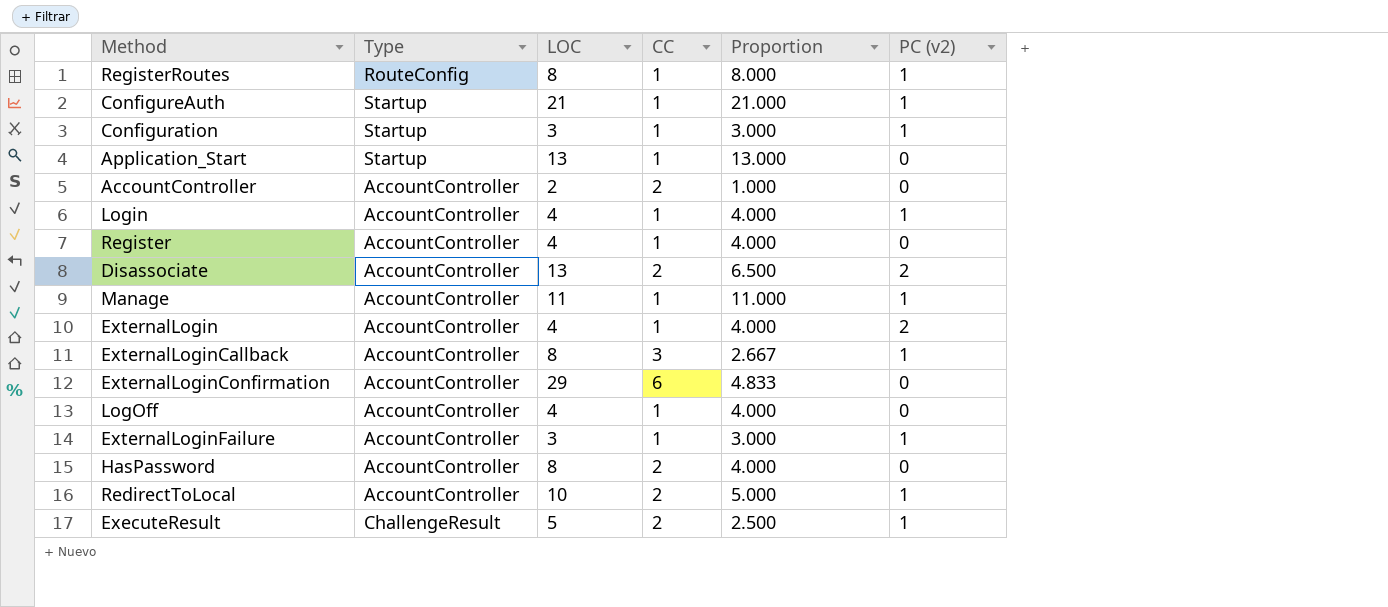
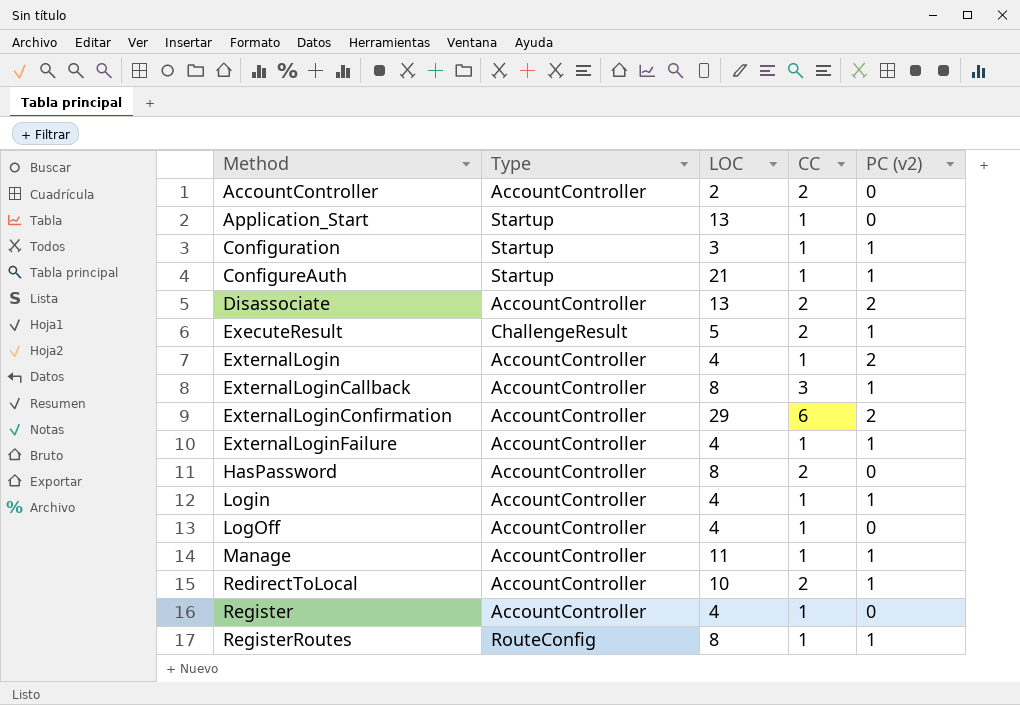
row order: none -> Method ascending
column Proportion | formula: [LOC] / [CC] -> none
ExternalLoginConfirmation | PC (v2): 0 -> 2
ExternalLoginFailure | LOC: 3 -> 4

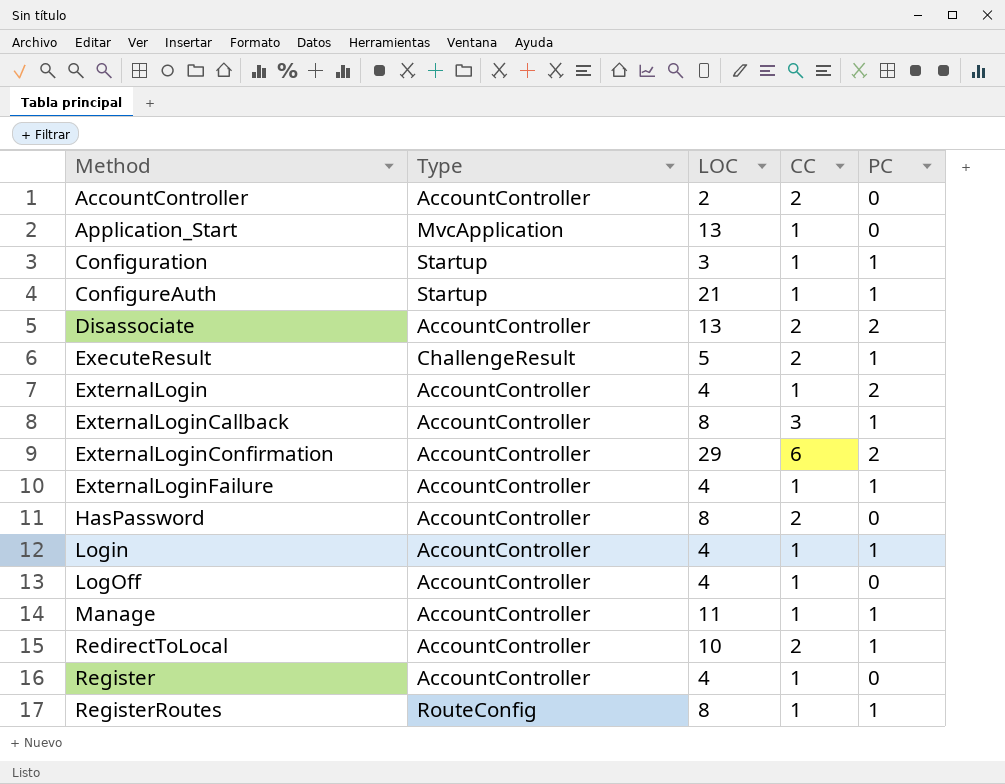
column name: PC (v2) -> PC
Application_Start | Type: Startup -> MvcApplication

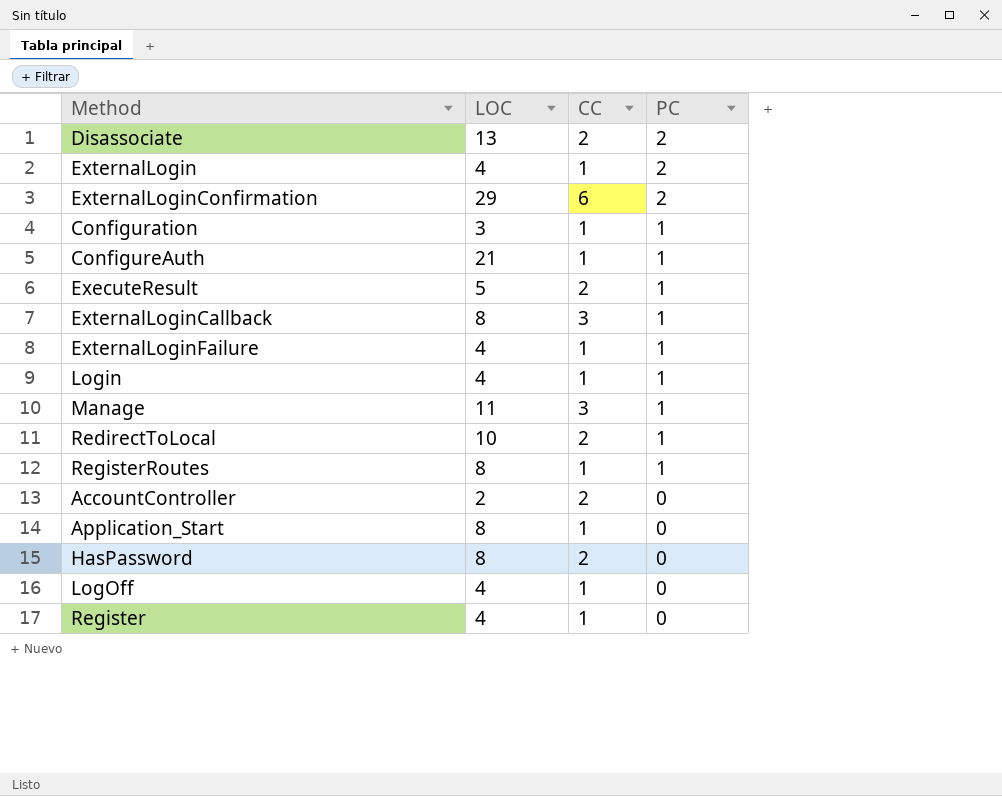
row order: Method ascending -> PC descending
column Type | position: 2 -> none
Manage | CC: 1 -> 3
Application_Start | LOC: 13 -> 8

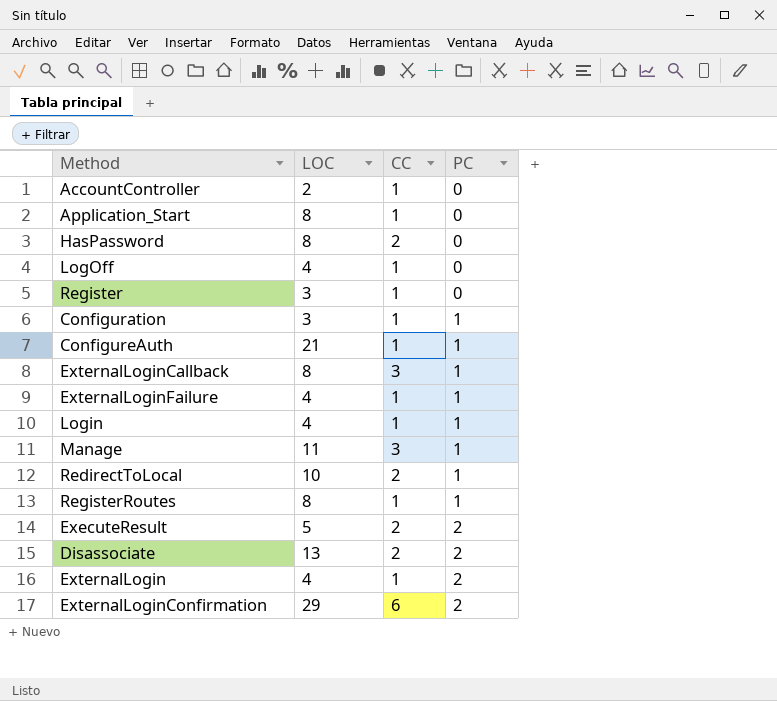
row order: PC descending -> PC ascending
AccountController | CC: 2 -> 1
Register | LOC: 4 -> 3
ExecuteResult | PC: 1 -> 2

